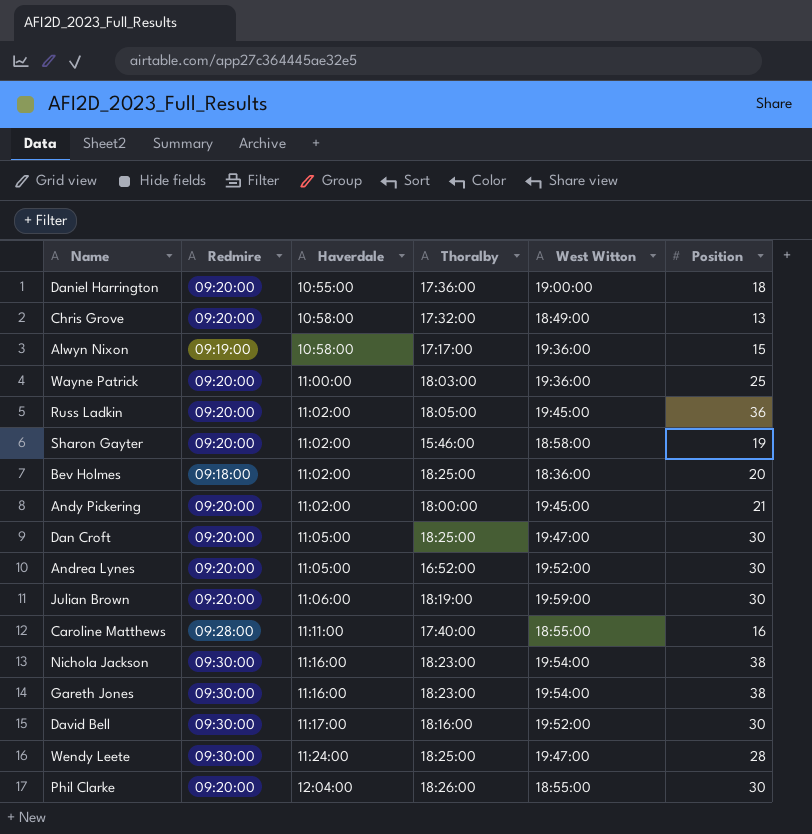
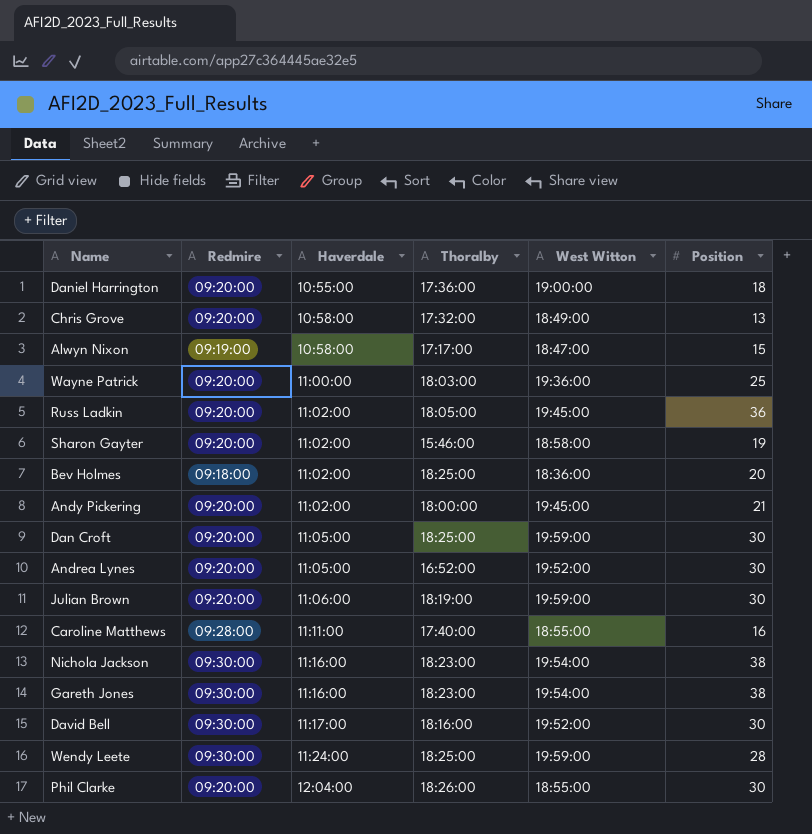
Alwyn Nixon | West Witton: 19:36:00 -> 18:47:00
Dan Croft | West Witton: 19:47:00 -> 19:59:00
Wendy Leete | West Witton: 19:47:00 -> 19:59:00

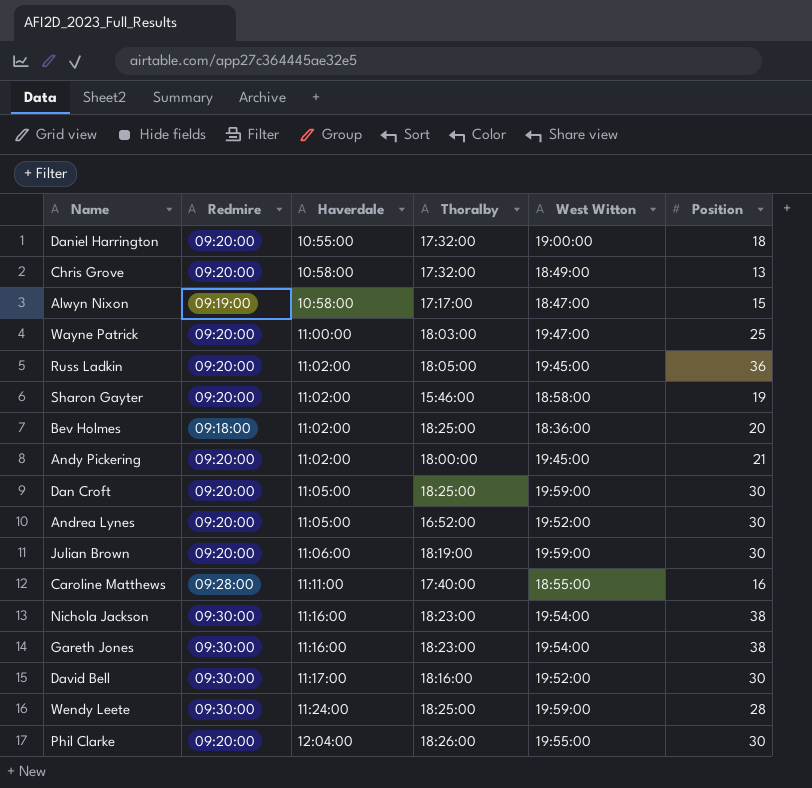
Daniel Harrington | Thoralby: 17:36:00 -> 17:32:00
Wayne Patrick | West Witton: 19:36:00 -> 19:47:00
Phil Clarke | West Witton: 18:55:00 -> 19:55:00

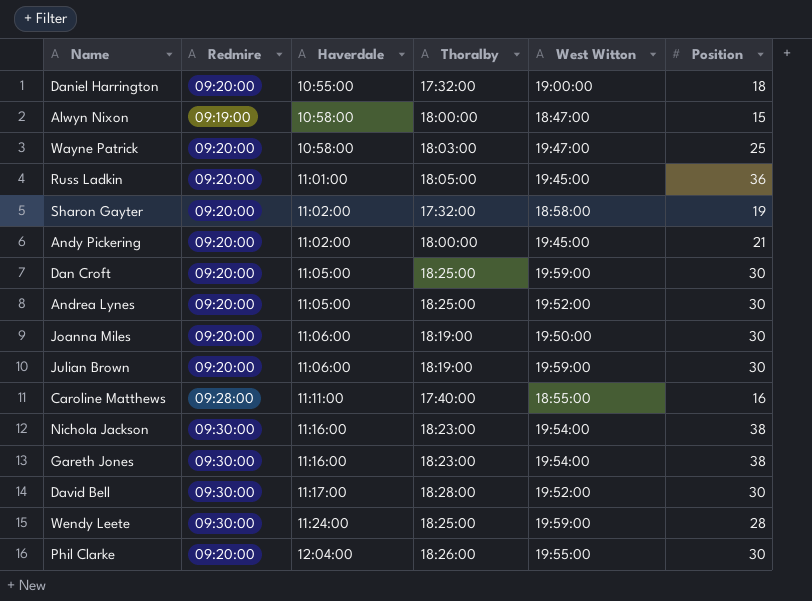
row Chris Grove: 09:20:00 | 10:58:00 | 17:32:00 | 18:49:00 | 13 -> none
row Bev Holmes: 09:18:00 | 11:02:00 | 18:25:00 | 18:36:00 | 20 -> none
Alwyn Nixon | Thoralby: 17:17:00 -> 18:00:00
Wayne Patrick | Haverdale: 11:00:00 -> 10:58:00
Russ Ladkin | Haverdale: 11:02:00 -> 11:01:00
Sharon Gayter | Thoralby: 15:46:00 -> 17:32:00
Andrea Lynes | Thoralby: 16:52:00 -> 18:25:00
row Joanna Miles: none -> 09:20:00 | 11:06:00 | 18:19:00 | 19:50:00 | 30
David Bell | Thoralby: 18:16:00 -> 18:28:00

